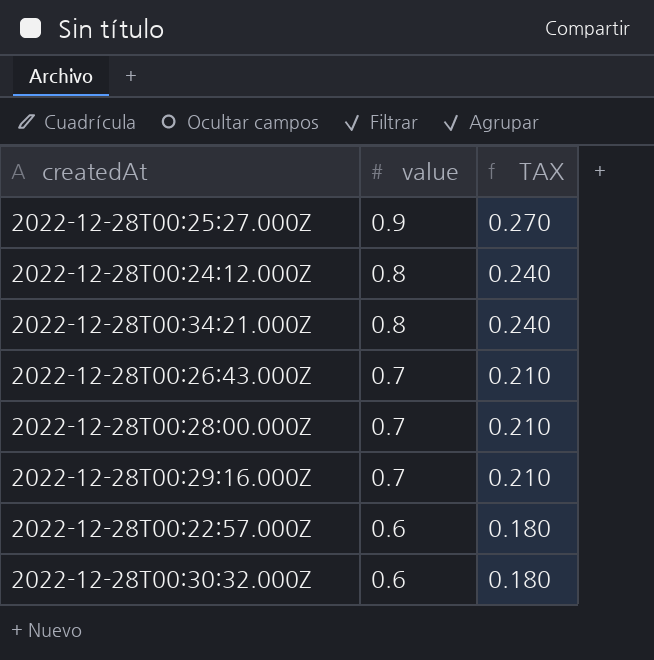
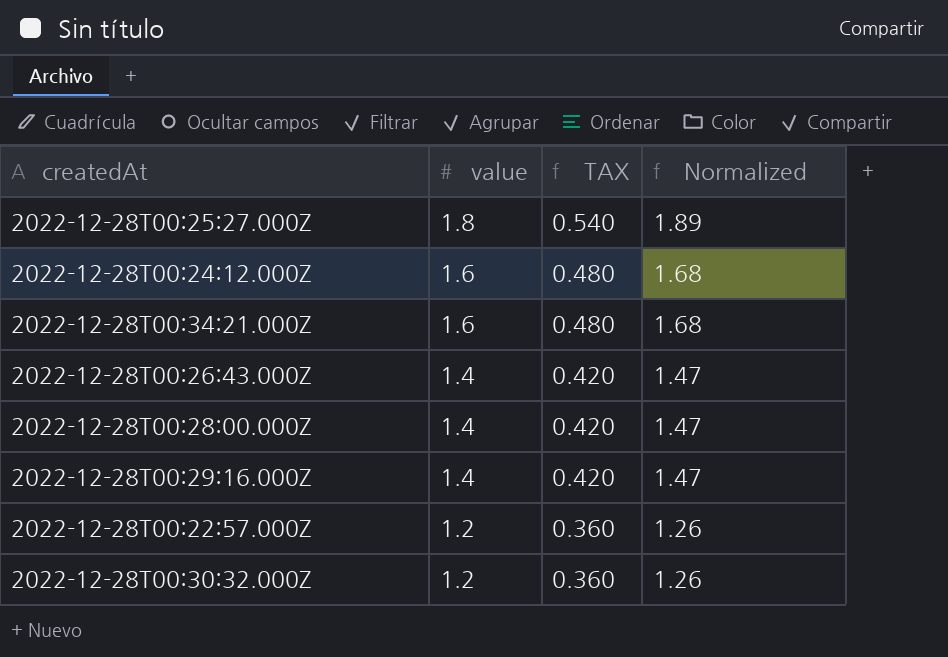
column Normalized | formula: none -> [value] * 1.05
2022-12-28T00:25:27.000Z | value: 0.9 -> 1.8
2022-12-28T00:25:27.000Z | TAX: 0.270 -> 0.540
2022-12-28T00:24:12.000Z | value: 0.8 -> 1.6
2022-12-28T00:24:12.000Z | TAX: 0.240 -> 0.480
2022-12-28T00:34:21.000Z | value: 0.8 -> 1.6
2022-12-28T00:34:21.000Z | TAX: 0.240 -> 0.480
2022-12-28T00:26:43.000Z | value: 0.7 -> 1.4
2022-12-28T00:26:43.000Z | TAX: 0.210 -> 0.420
2022-12-28T00:28:00.000Z | value: 0.7 -> 1.4
2022-12-28T00:28:00.000Z | TAX: 0.210 -> 0.420
2022-12-28T00:29:16.000Z | value: 0.7 -> 1.4
2022-12-28T00:29:16.000Z | TAX: 0.210 -> 0.420
2022-12-28T00:22:57.000Z | value: 0.6 -> 1.2
2022-12-28T00:22:57.000Z | TAX: 0.180 -> 0.360
2022-12-28T00:30:32.000Z | value: 0.6 -> 1.2
2022-12-28T00:30:32.000Z | TAX: 0.180 -> 0.360

